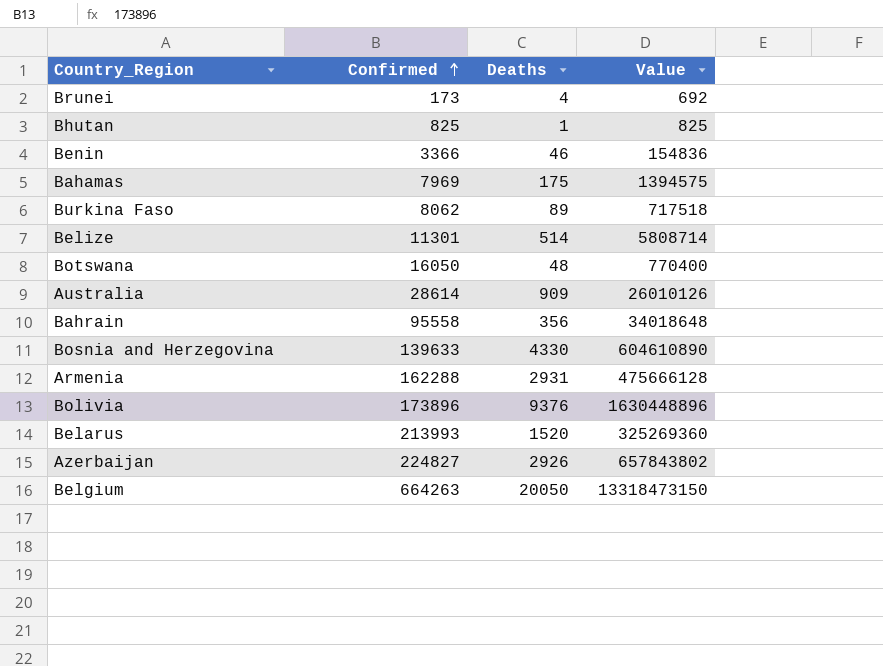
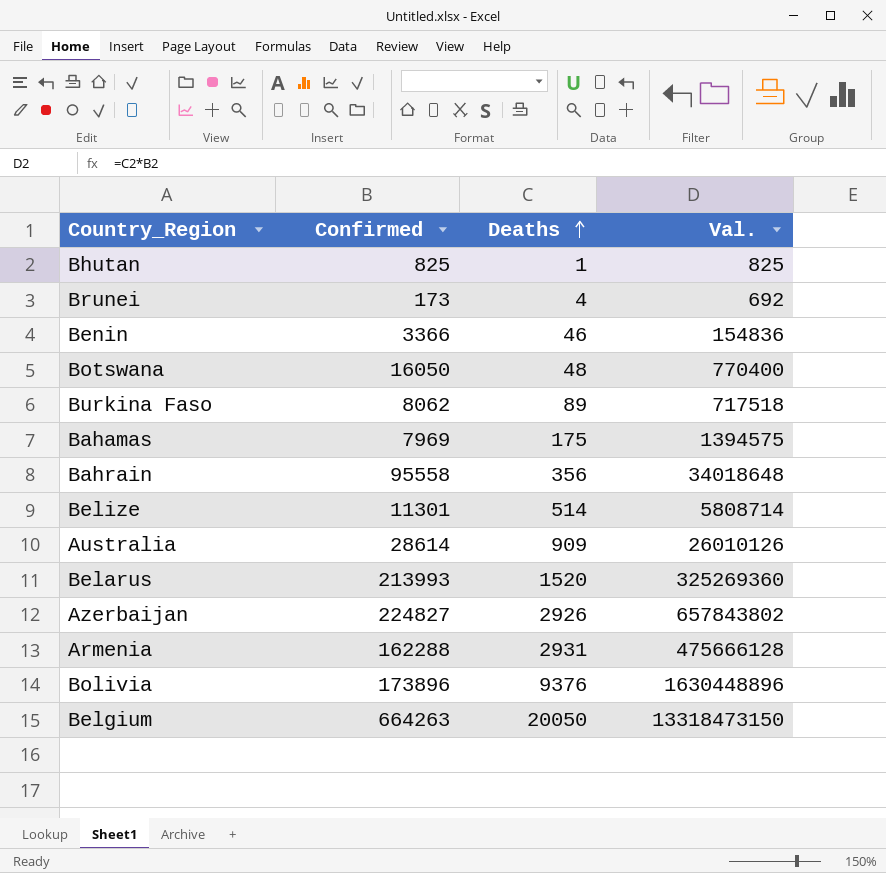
row order: Confirmed ascending -> Deaths ascending
column name: Value -> Val.
row Bosnia and Herzegovina: 139633 | 4330 | 604610890 -> none

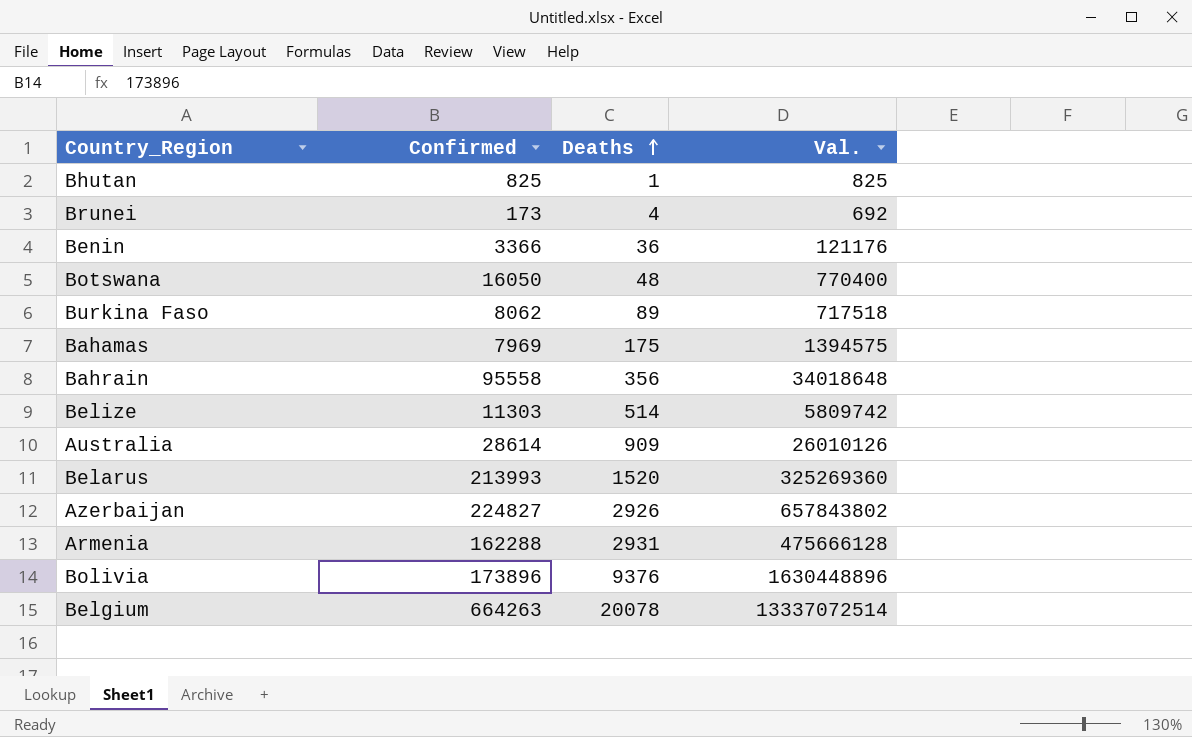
Benin | Deaths: 46 -> 36
Benin | Val.: 154836 -> 121176
Belize | Confirmed: 11301 -> 11303
Belize | Val.: 5808714 -> 5809742
Belgium | Deaths: 20050 -> 20078
Belgium | Val.: 13318473150 -> 13337072514

